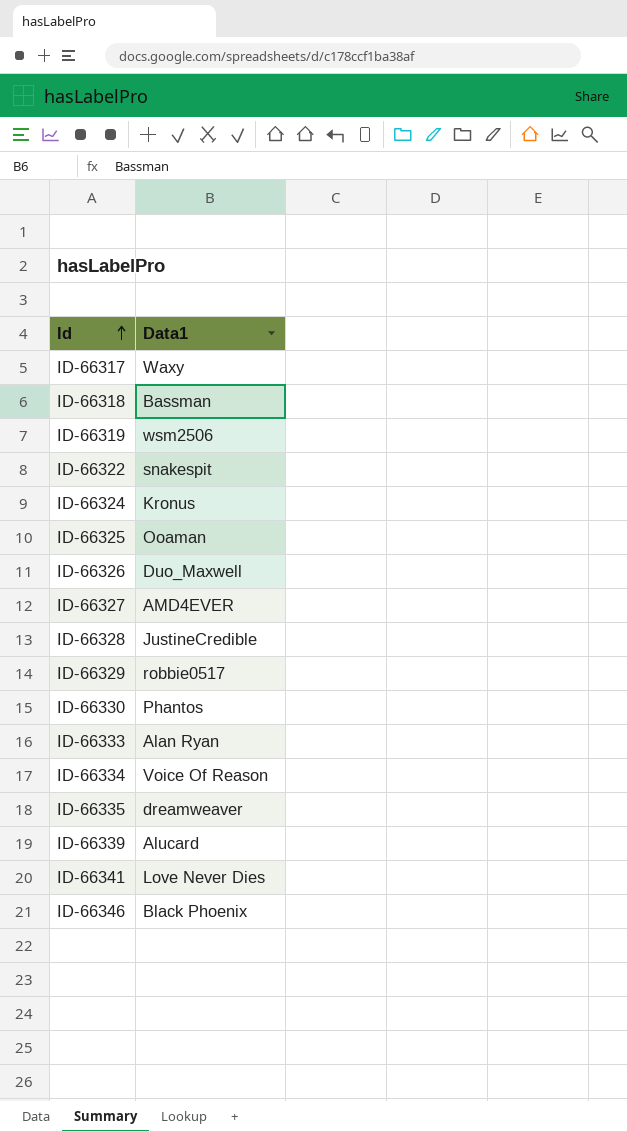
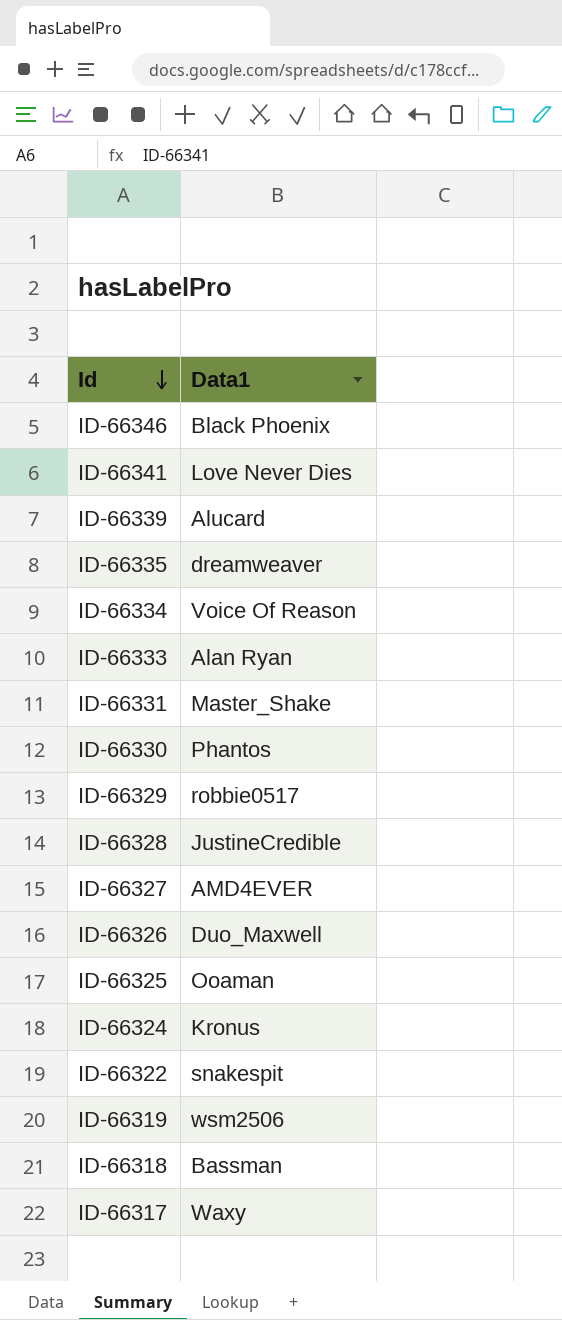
row order: Id ascending -> Id descending
row ID-66331: none -> Master_Shake

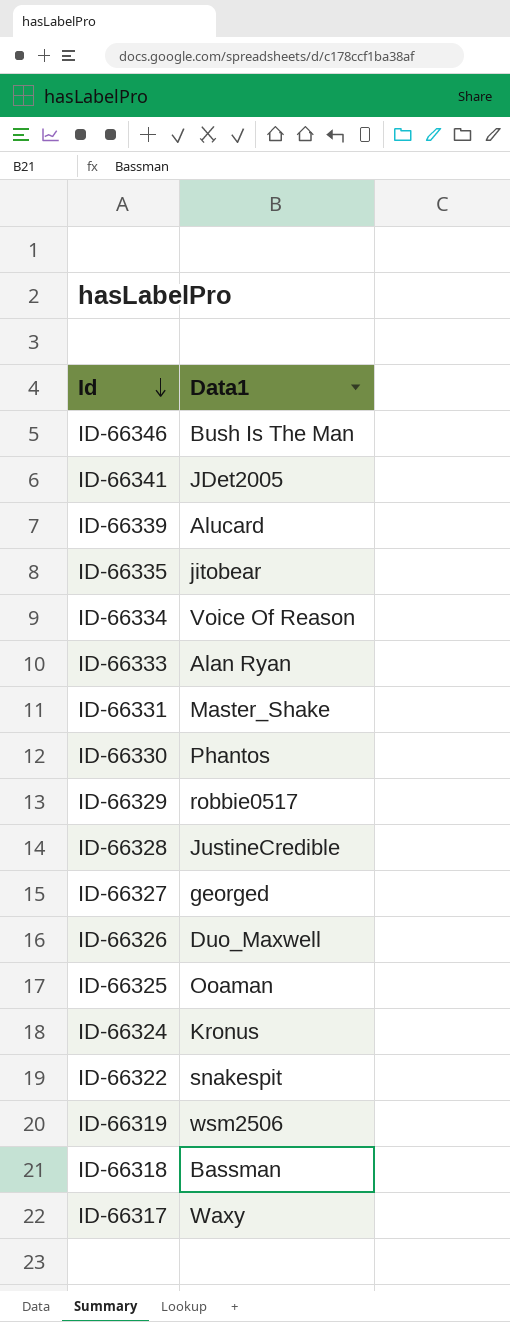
ID-66346 | Data1: Black Phoenix -> Bush Is The Man
ID-66341 | Data1: Love Never Dies -> JDet2005
ID-66335 | Data1: dreamweaver -> jitobear
ID-66327 | Data1: AMD4EVER -> georged

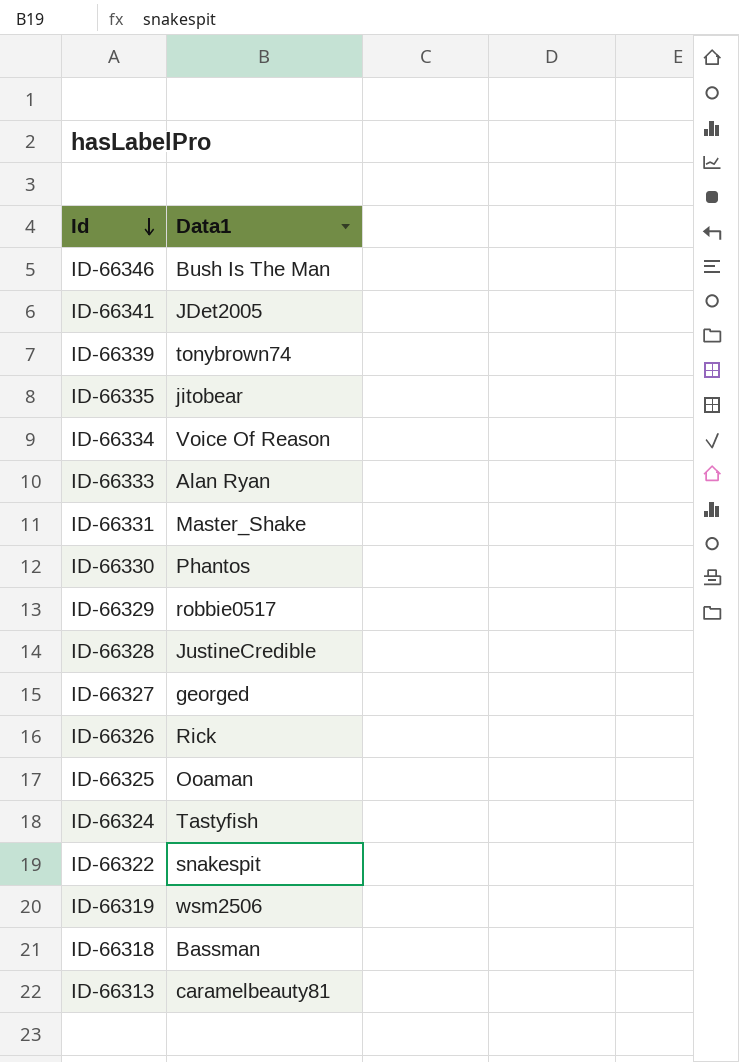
row ID-66317: Waxy -> none
ID-66339 | Data1: Alucard -> tonybrown74
ID-66326 | Data1: Duo_Maxwell -> Rick
ID-66324 | Data1: Kronus -> Tastyfish
row ID-66313: none -> caramelbeauty81

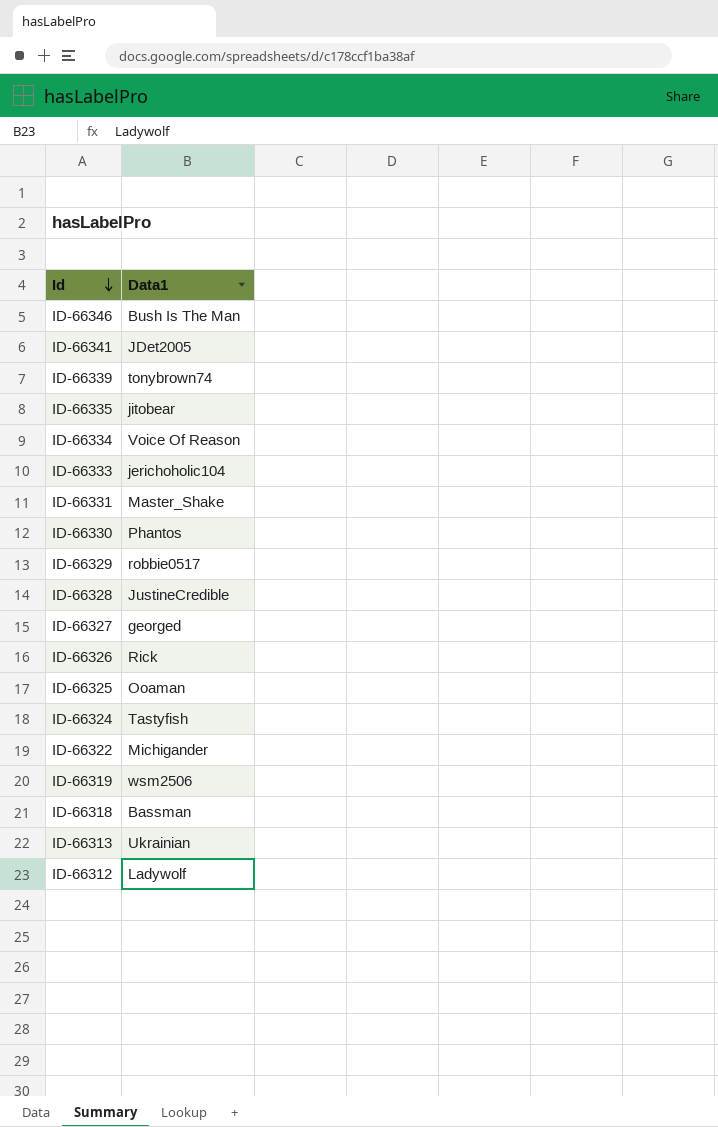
ID-66333 | Data1: Alan Ryan -> jerichoholic104
ID-66322 | Data1: snakespit -> Michigander
ID-66313 | Data1: caramelbeauty81 -> Ukrainian
row ID-66312: none -> Ladywolf

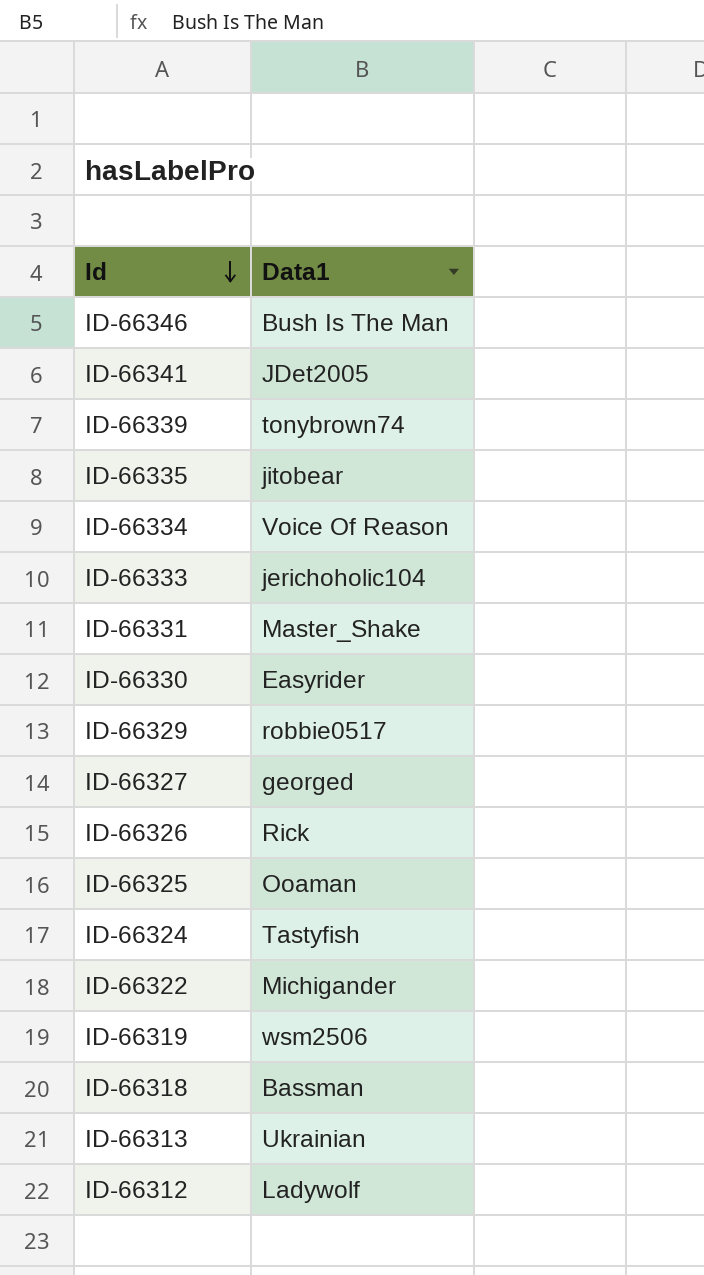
row ID-66328: JustineCredible -> none
ID-66330 | Data1: Phantos -> Easyrider

